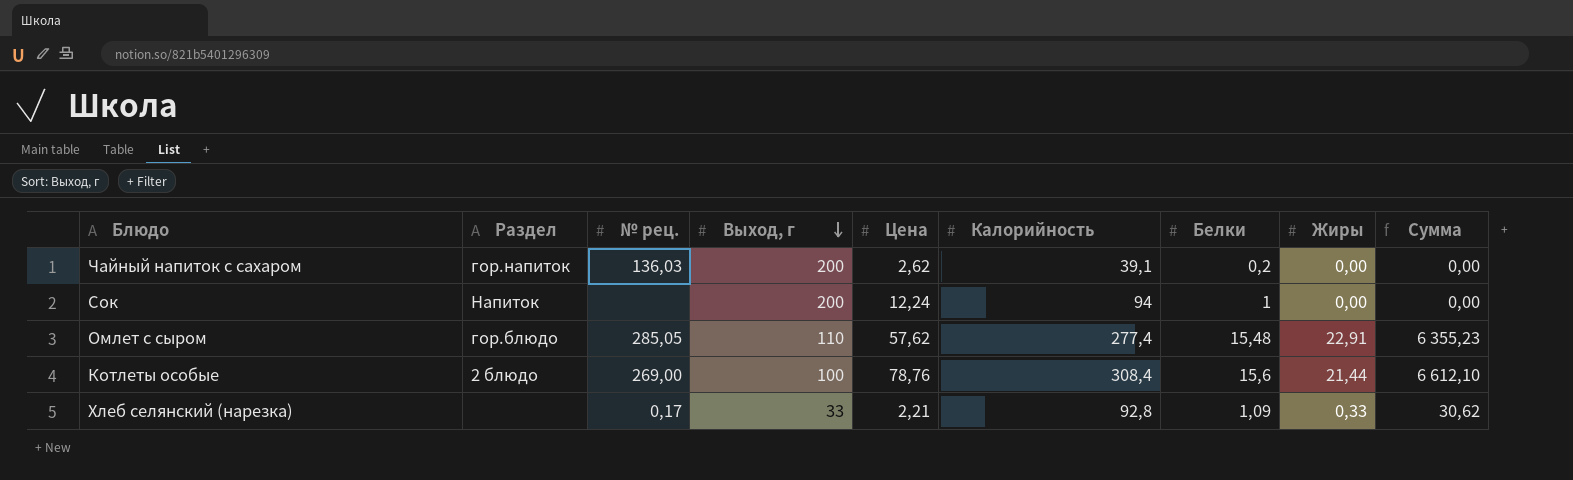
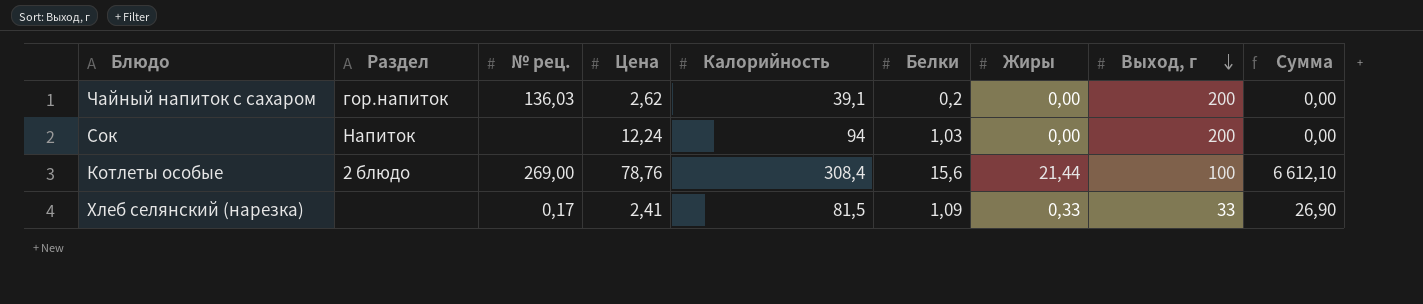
column Выход, г | position: 4 -> 8
row Омлет с сыром: гор.блюдо | 285,05 | 110 | 57,62 | 277,4 | 15,48 | 22,91 | 6 355,23 -> none
Сок | Белки: 1 -> 1,03
Хлеб селянский (нарезка) | Цена: 2,21 -> 2,41
Хлеб селянский (нарезка) | Калорийность: 92,8 -> 81,5
Хлеб селянский (нарезка) | Сумма: 30,62 -> 26,90

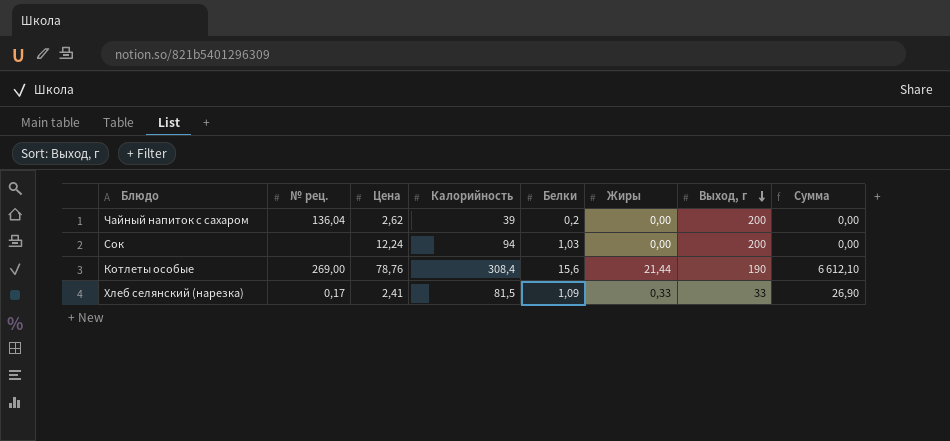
column Раздел | position: 2 -> none
Чайный напиток с сахаром | № рец.: 136,03 -> 136,04
Чайный напиток с сахаром | Калорийность: 39,1 -> 39
Котлеты особые | Выход, г: 100 -> 190

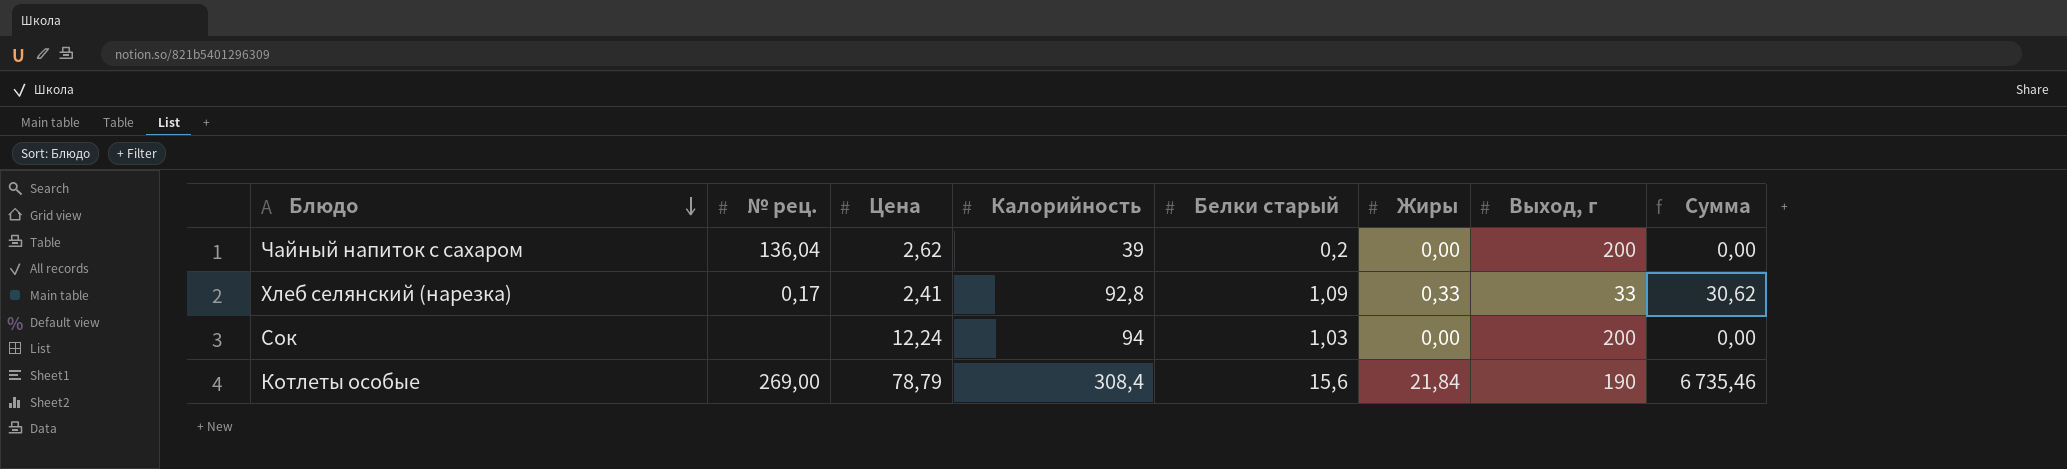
row order: Выход, г descending -> Блюдо descending
column name: Белки -> Белки старый
Хлеб селянский (нарезка) | Калорийность: 81,5 -> 92,8
Хлеб селянский (нарезка) | Сумма: 26,90 -> 30,62
Котлеты особые | Цена: 78,76 -> 78,79
Котлеты особые | Жиры: 21,44 -> 21,84
Котлеты особые | Сумма: 6 612,10 -> 6 735,46

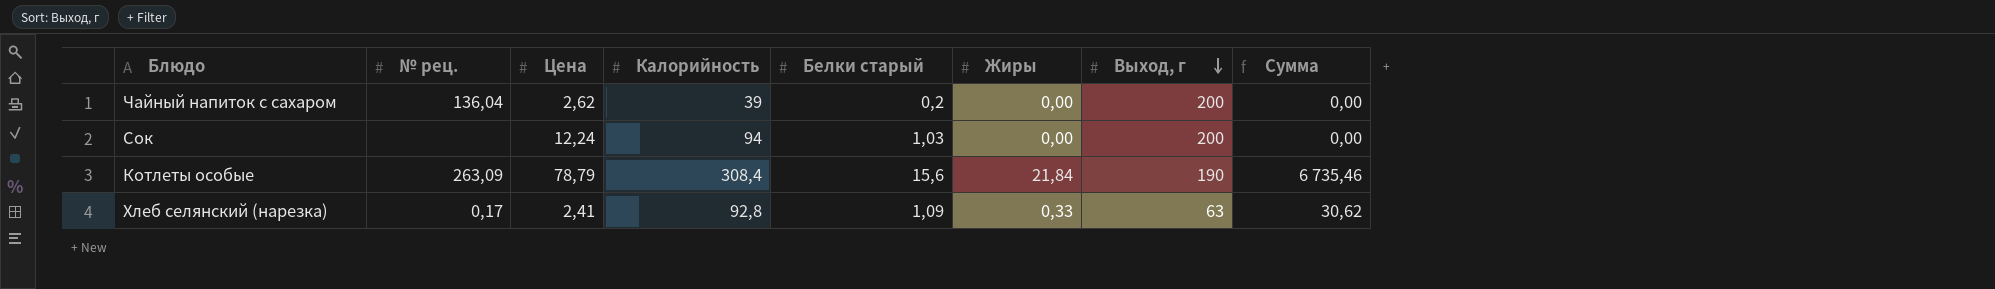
row order: Блюдо descending -> Выход, г descending
Котлеты особые | № рец.: 269,00 -> 263,09
Хлеб селянский (нарезка) | Выход, г: 33 -> 63

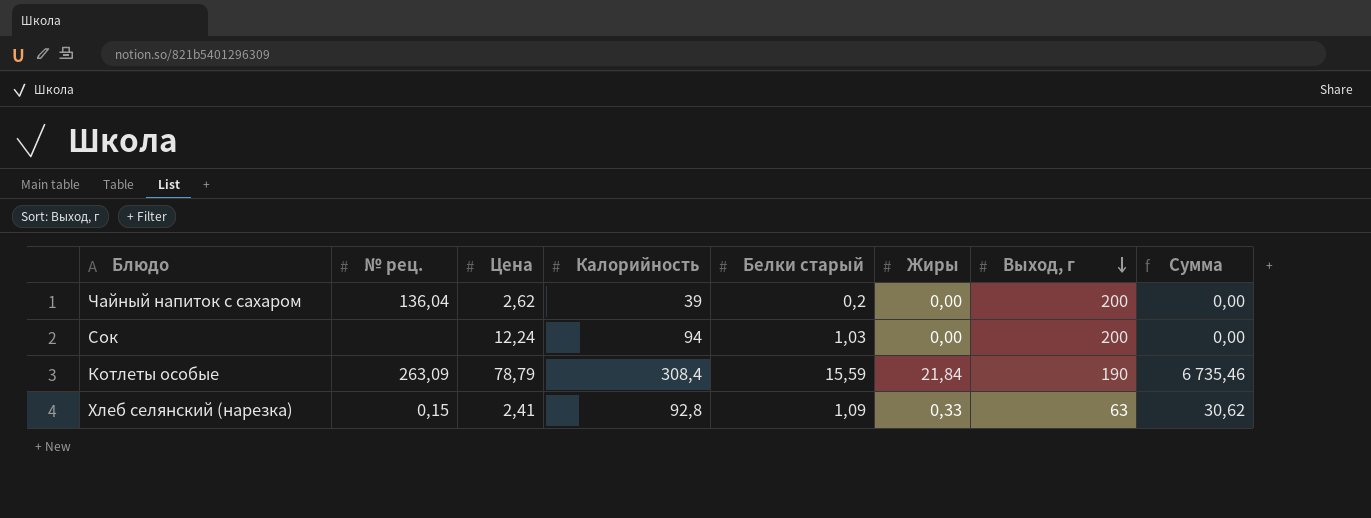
Котлеты особые | Белки старый: 15,6 -> 15,59
Хлеб селянский (нарезка) | № рец.: 0,17 -> 0,15

